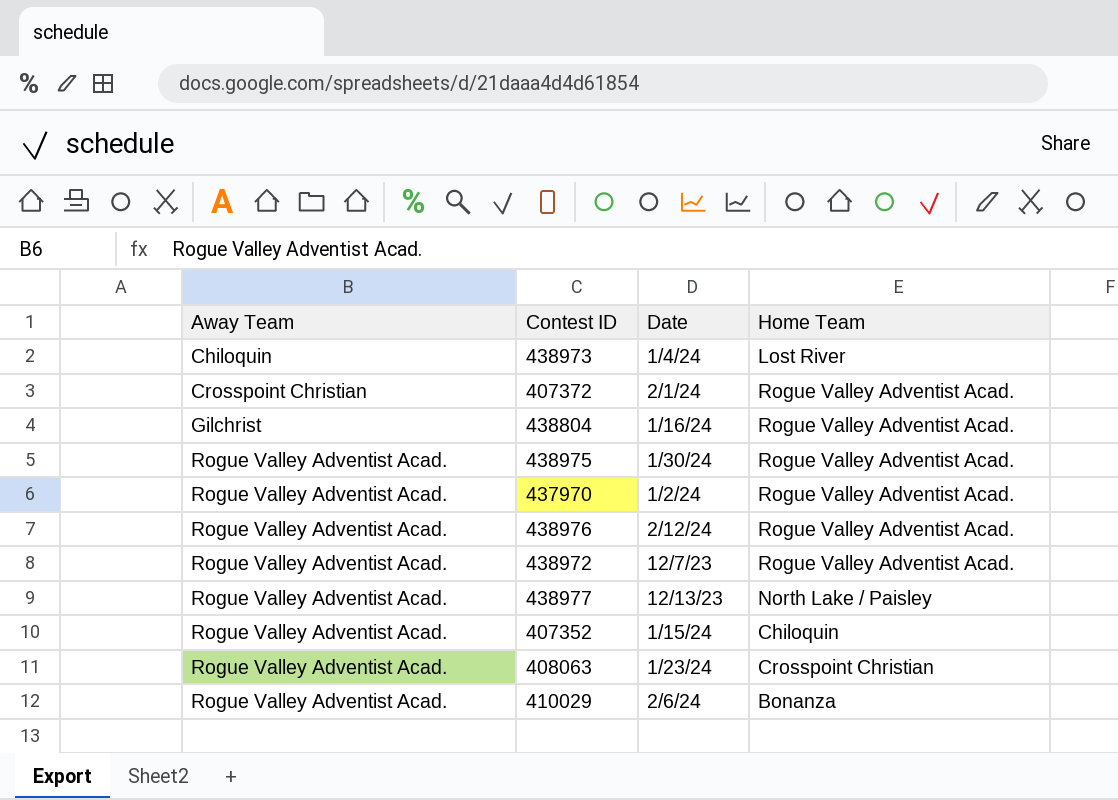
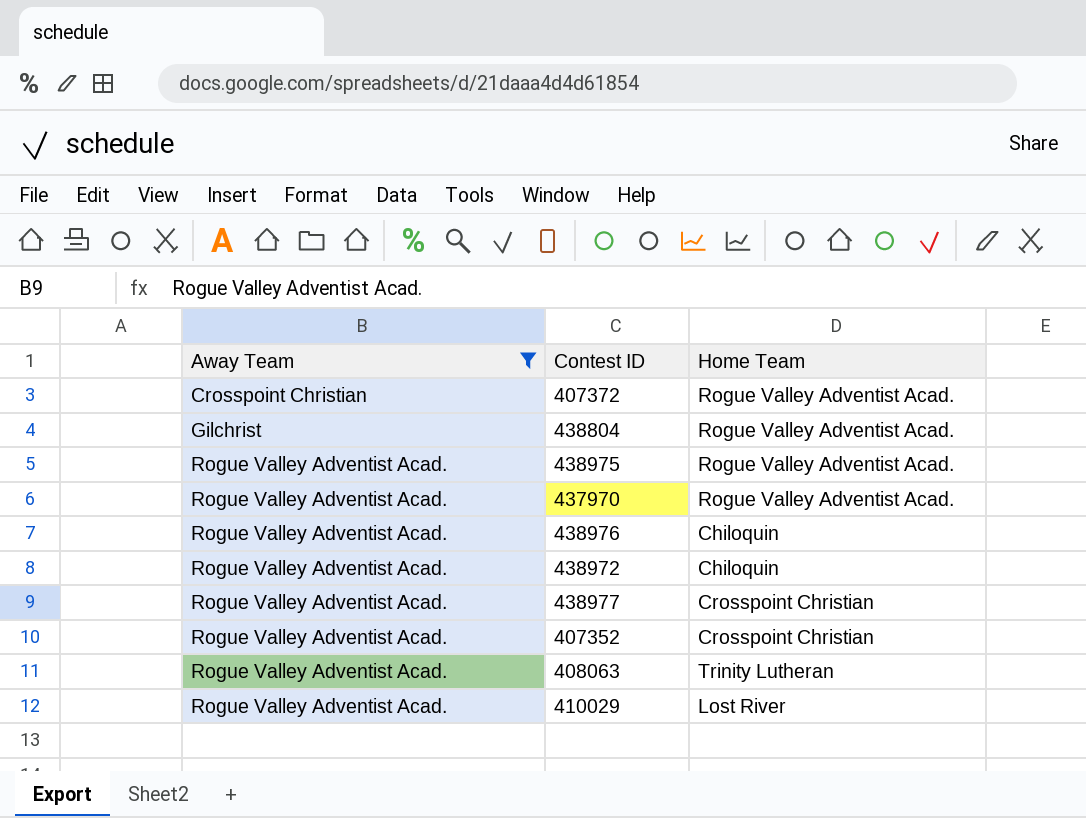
filter: none -> Away Team != Chiloquin
column Date | position: 3 -> none
438976 | Home Team: Rogue Valley Adventist Acad. -> Chiloquin
438972 | Home Team: Rogue Valley Adventist Acad. -> Chiloquin
438977 | Home Team: North Lake / Paisley -> Crosspoint Christian
407352 | Home Team: Chiloquin -> Crosspoint Christian
408063 | Home Team: Crosspoint Christian -> Trinity Lutheran
410029 | Home Team: Bonanza -> Lost River

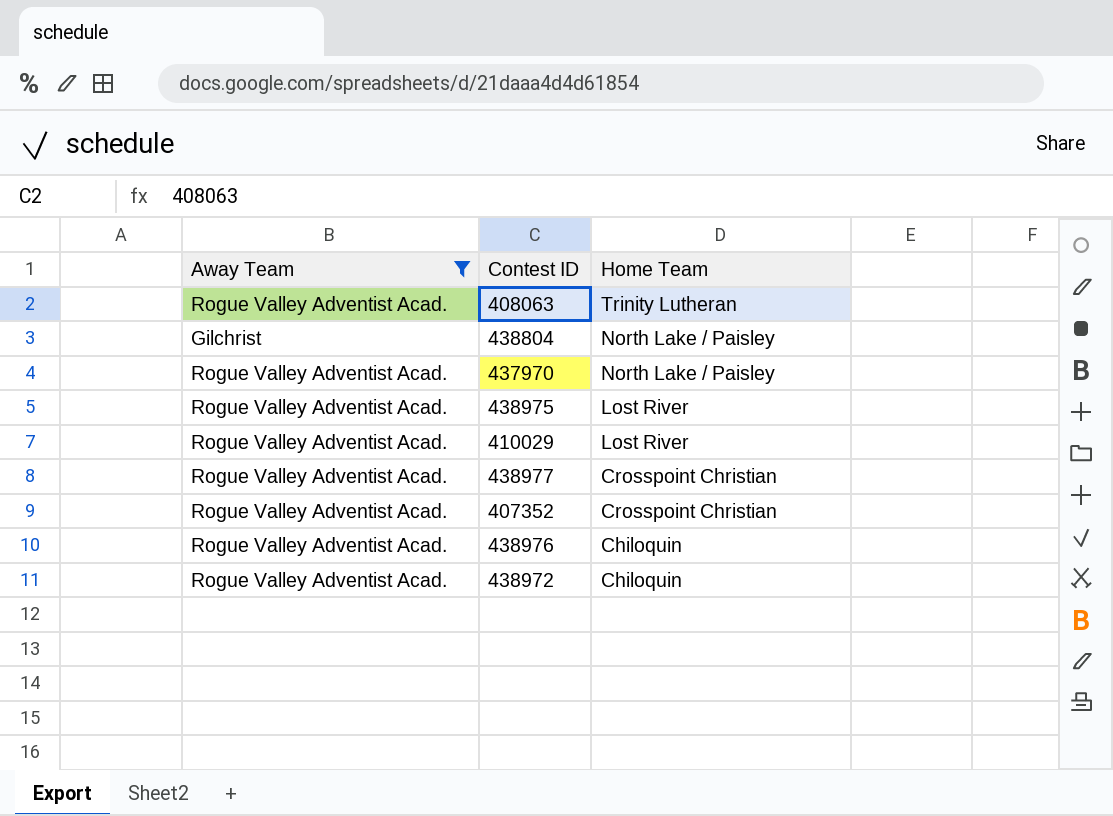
row order: Away Team ascending -> Home Team descending
row 407372: Crosspoint Christian | Rogue Valley Adventist Acad. -> none
438804 | Home Team: Rogue Valley Adventist Acad. -> North Lake / Paisley
437970 | Home Team: Rogue Valley Adventist Acad. -> North Lake / Paisley
438975 | Home Team: Rogue Valley Adventist Acad. -> Lost River

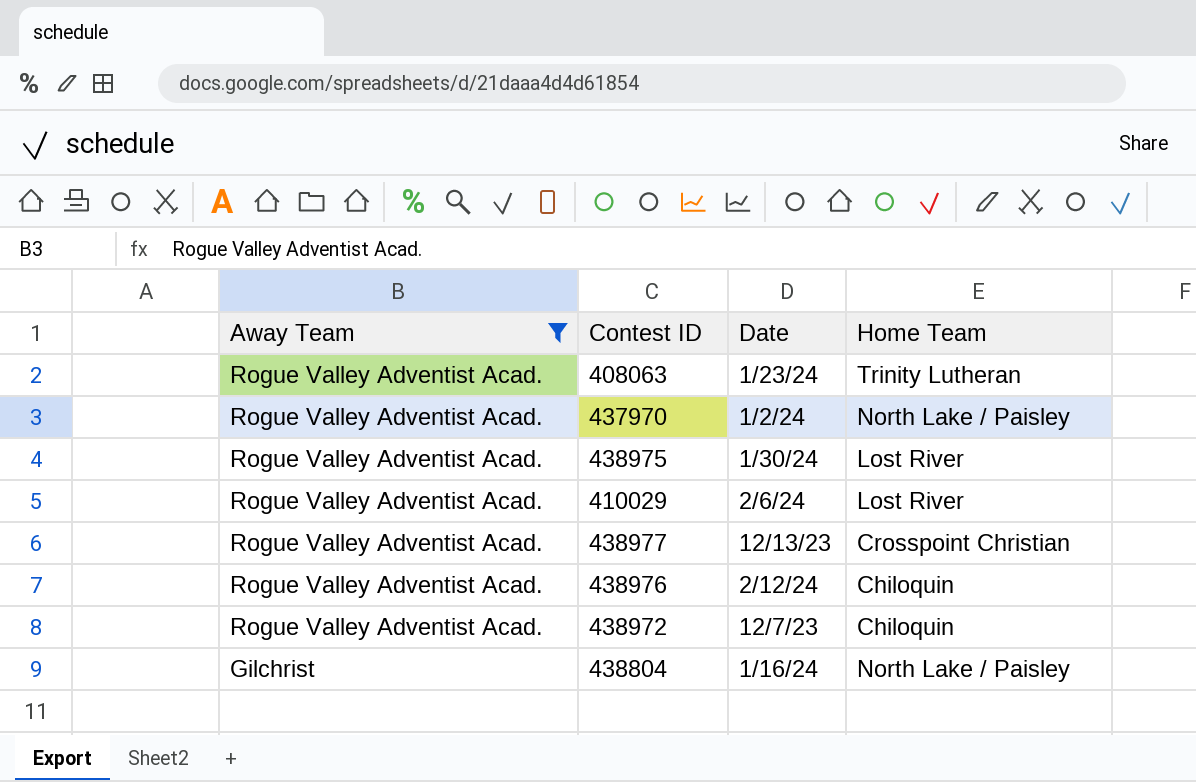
row order: Home Team descending -> Away Team descending
column Date | position: none -> 3
row 407352: Rogue Valley Adventist Acad. | Crosspoint Christian -> none

